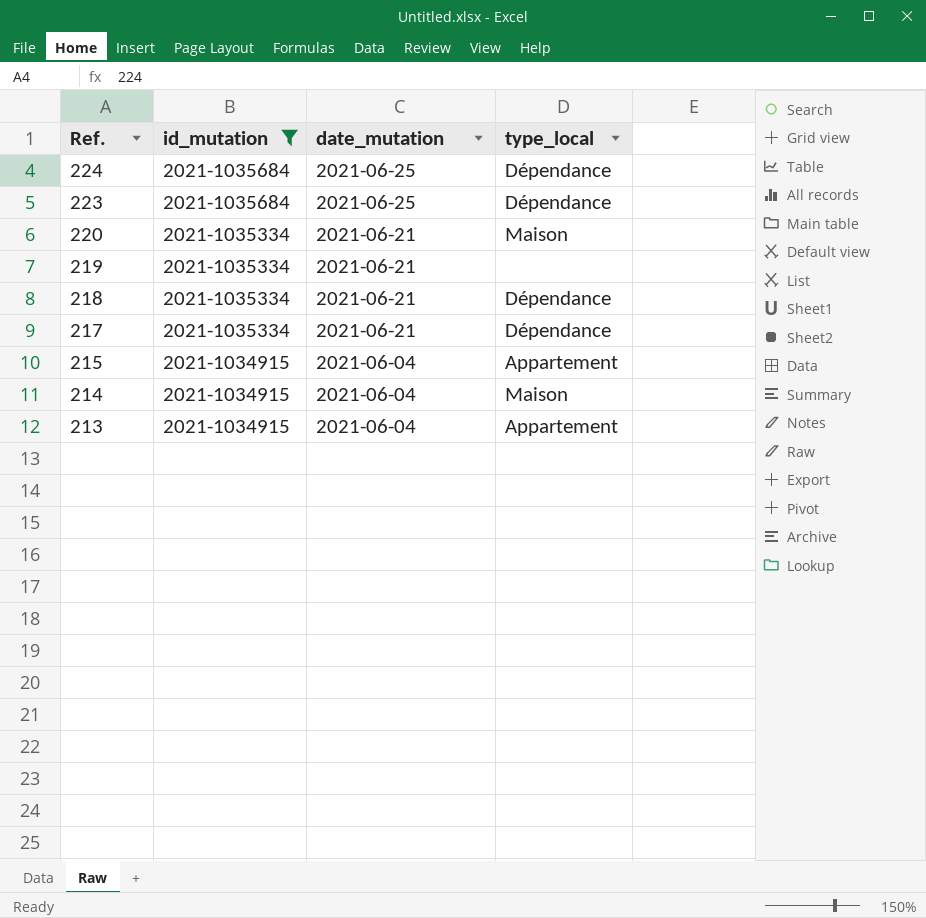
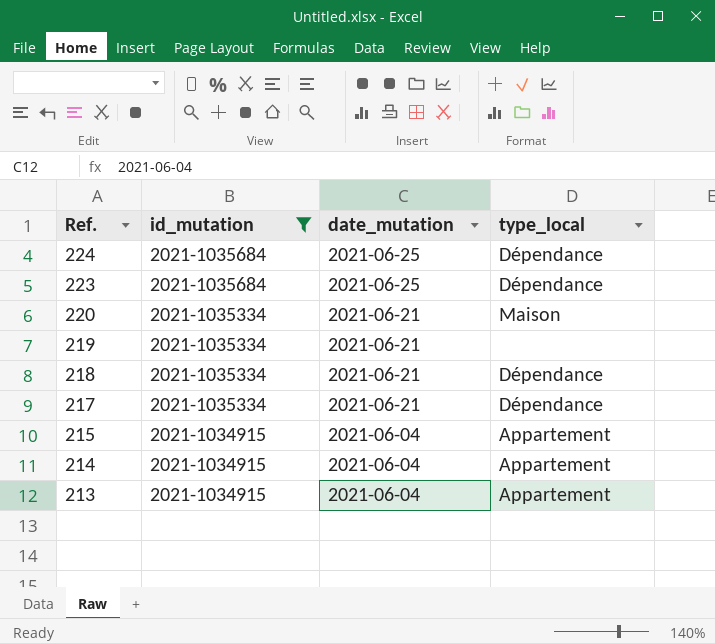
214 | type_local: Maison -> Appartement

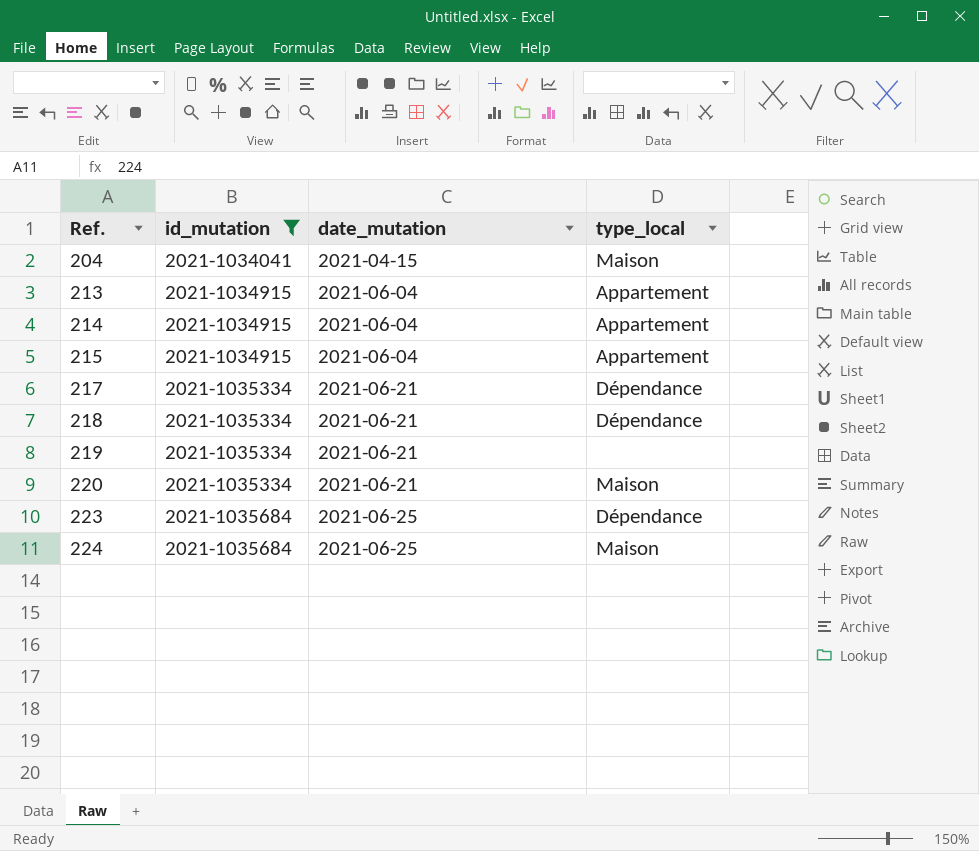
row order: Ref. descending -> Ref. ascending
row 204: none -> 2021-1034041 | 2021-04-15 | Maison
224 | type_local: Dépendance -> Maison

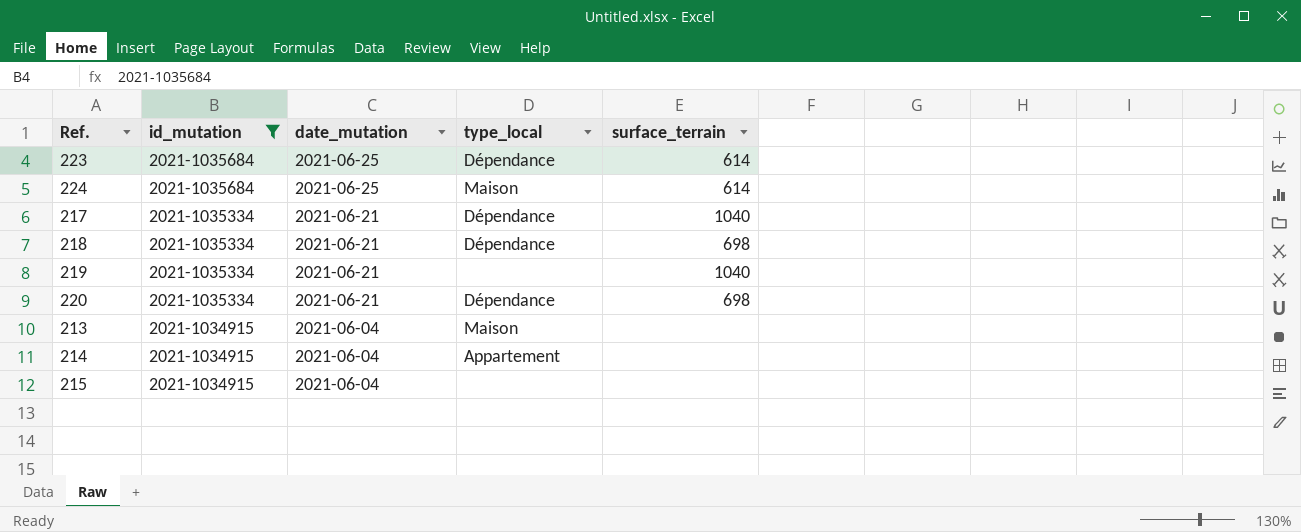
row order: Ref. ascending -> id_mutation descending
column surface_terrain | position: none -> 5
row 204: 2021-1034041 | 2021-04-15 | Maison -> none
220 | type_local: Maison -> Dépendance
213 | type_local: Appartement -> Maison
215 | type_local: Appartement -> none

